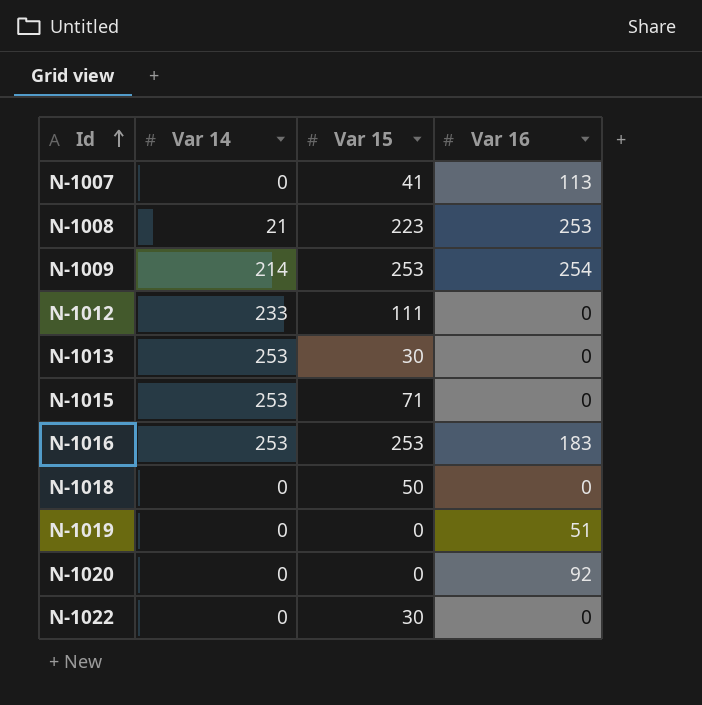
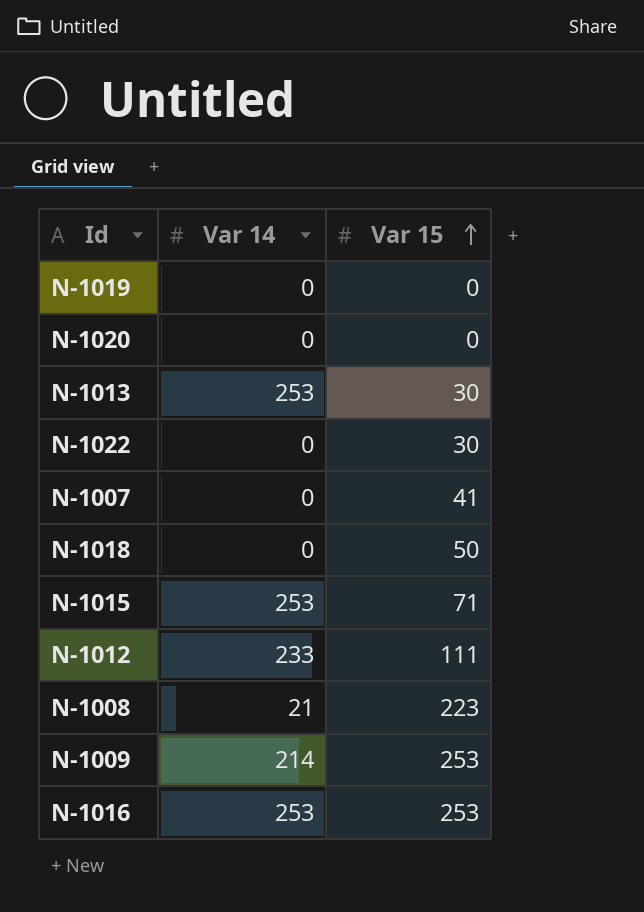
row order: Id ascending -> Var 15 ascending
column Var 16 | position: 4 -> none

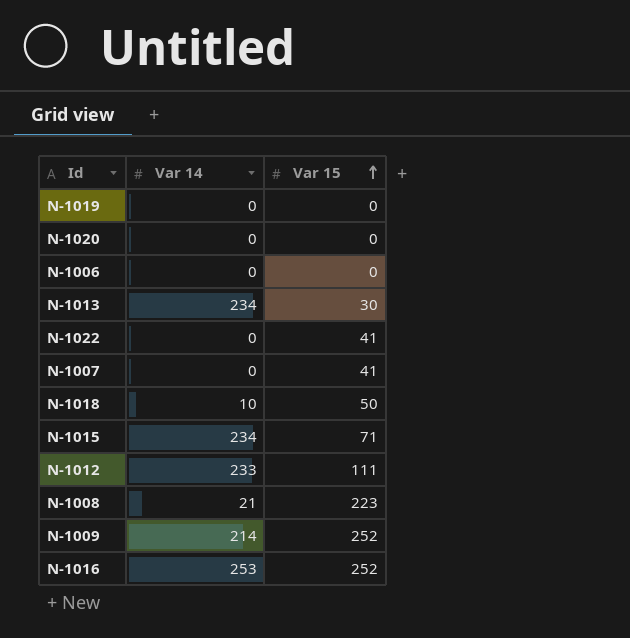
row N-1006: none -> 0 | 0
N-1013 | Var 14: 253 -> 234
N-1022 | Var 15: 30 -> 41
N-1018 | Var 14: 0 -> 10
N-1015 | Var 14: 253 -> 234
N-1009 | Var 15: 253 -> 252
N-1016 | Var 15: 253 -> 252

